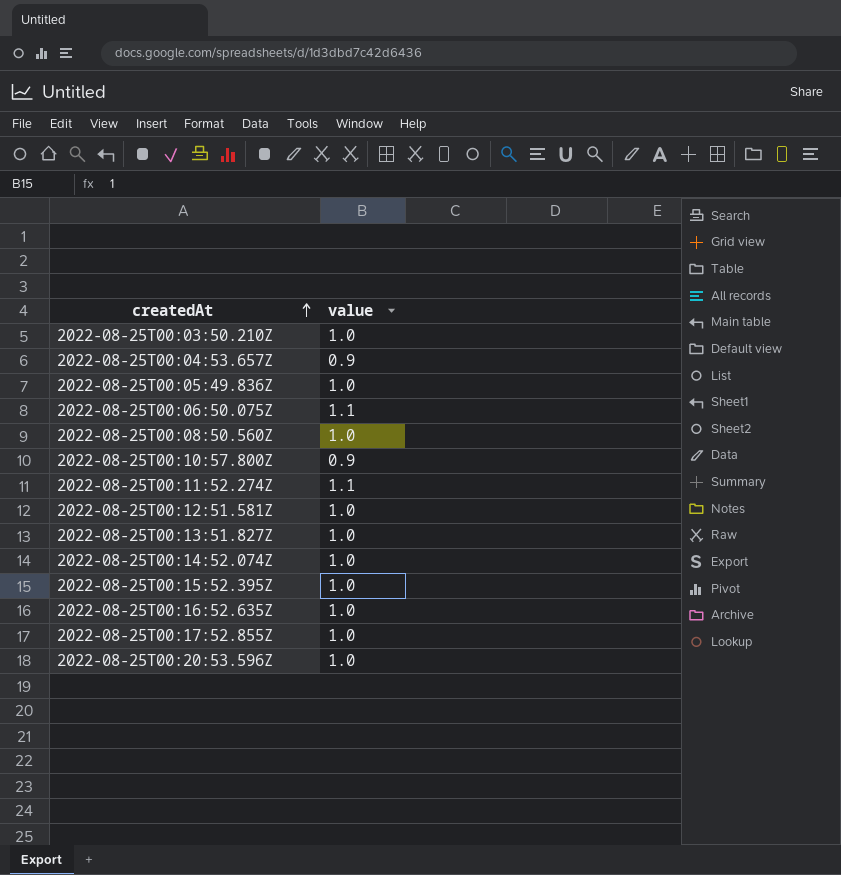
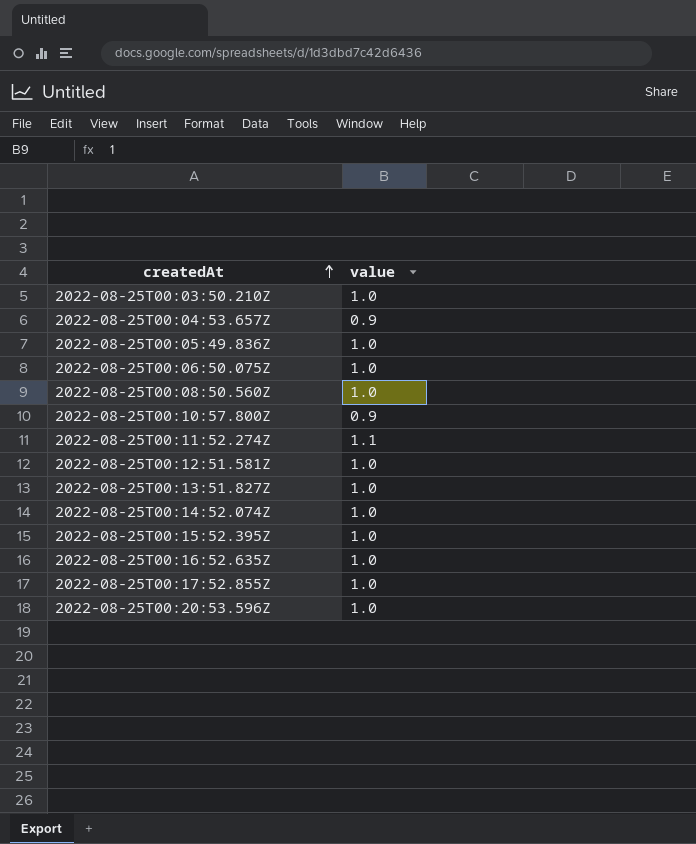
2022-08-25T00:06:50.075Z | value: 1.1 -> 1.0

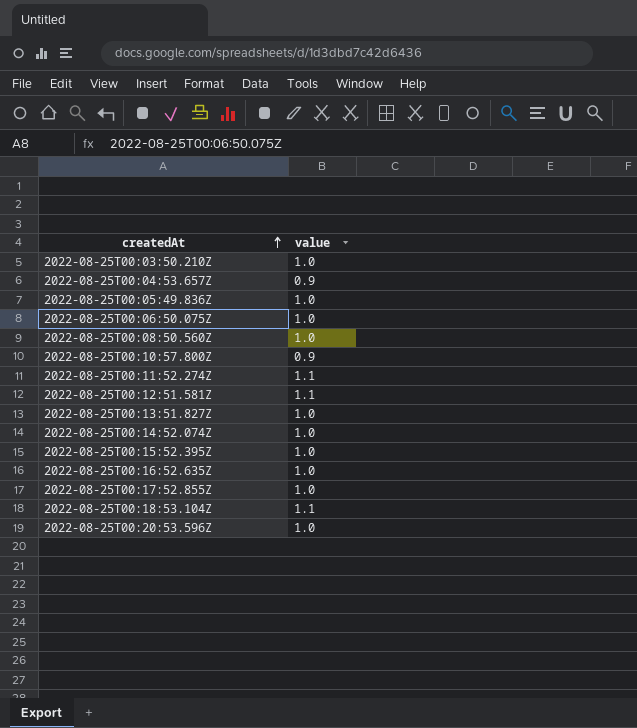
2022-08-25T00:12:51.581Z | value: 1.0 -> 1.1
row 2022-08-25T00:18:53.104Z: none -> 1.1

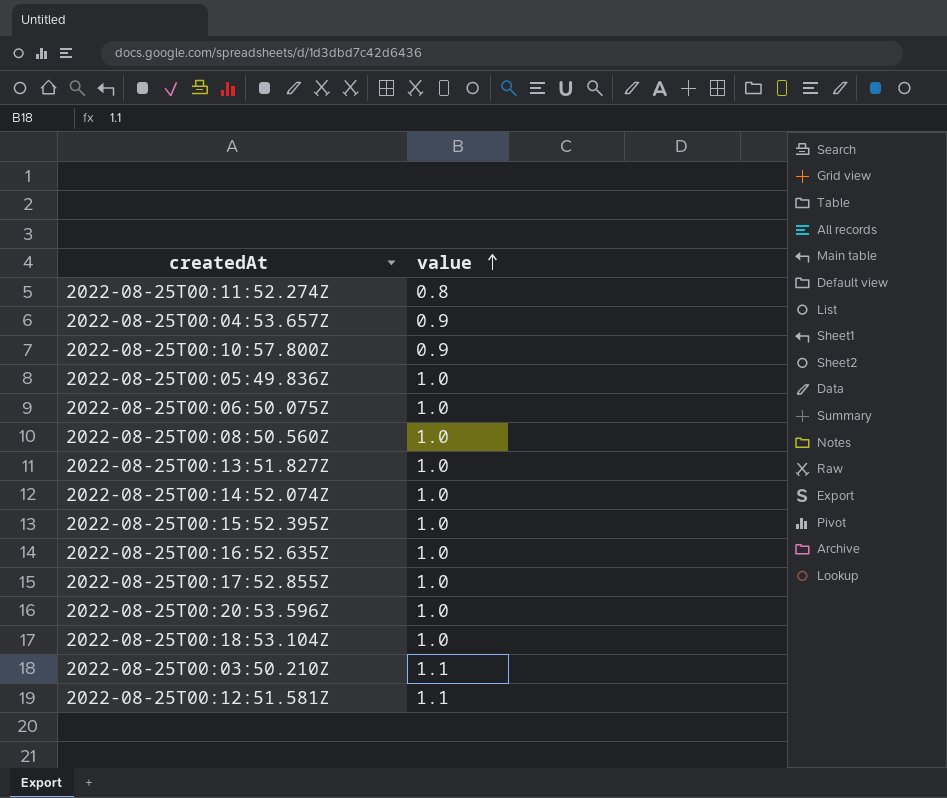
row order: createdAt ascending -> value ascending
2022-08-25T00:11:52.274Z | value: 1.1 -> 0.8
2022-08-25T00:18:53.104Z | value: 1.1 -> 1.0
2022-08-25T00:03:50.210Z | value: 1.0 -> 1.1

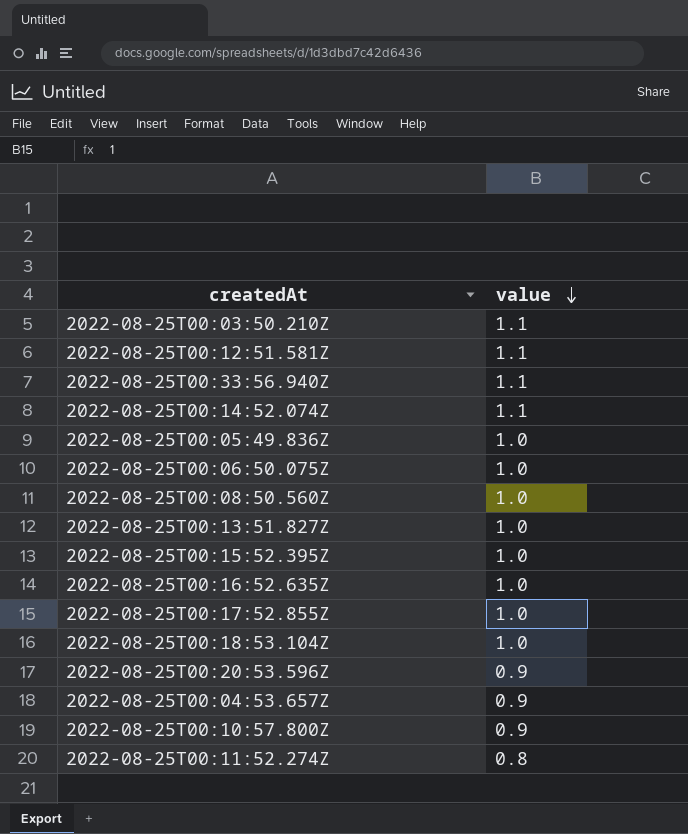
row order: value ascending -> value descending
row 2022-08-25T00:33:56.940Z: none -> 1.1
2022-08-25T00:14:52.074Z | value: 1.0 -> 1.1
2022-08-25T00:20:53.596Z | value: 1.0 -> 0.9

